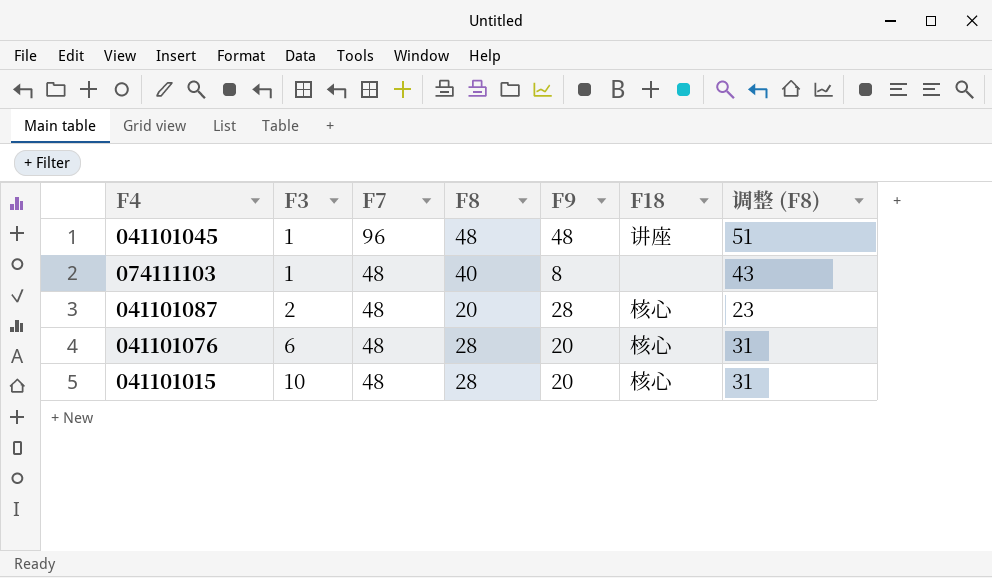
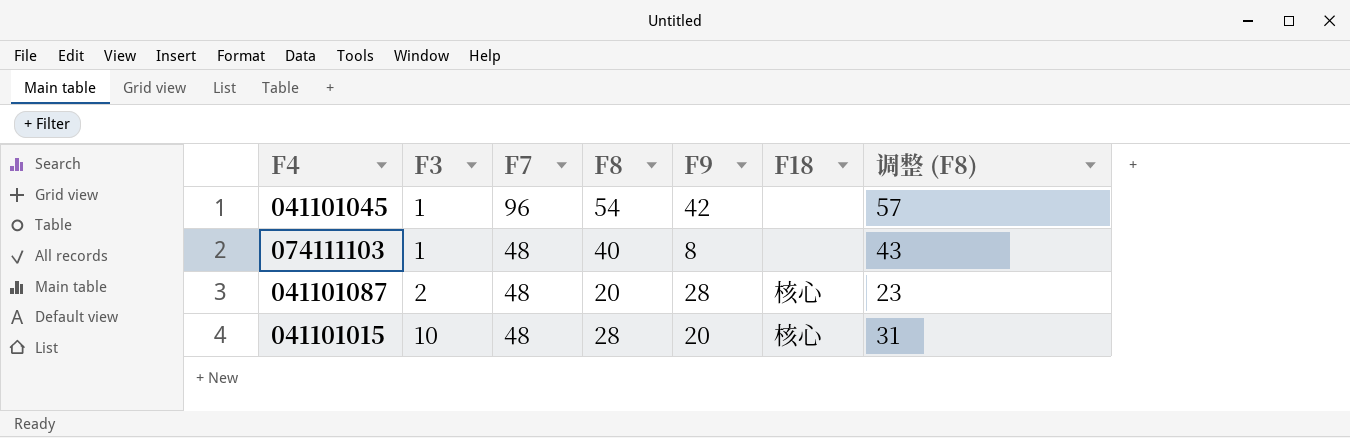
row 041101076: 6 | 48 | 28 | 20 | 核心 | 31 -> none
041101045 | F8: 48 -> 54
041101045 | F9: 48 -> 42
041101045 | F18: 讲座 -> none
041101045 | 调整 (F8): 51 -> 57

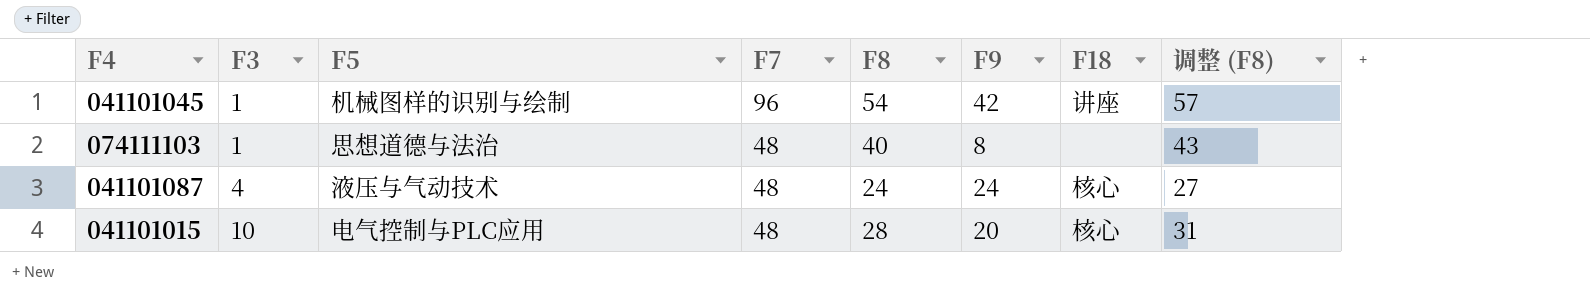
column F5 | position: none -> 3
041101045 | F18: none -> 讲座
041101087 | F3: 2 -> 4
041101087 | F8: 20 -> 24
041101087 | F9: 28 -> 24
041101087 | 调整 (F8): 23 -> 27

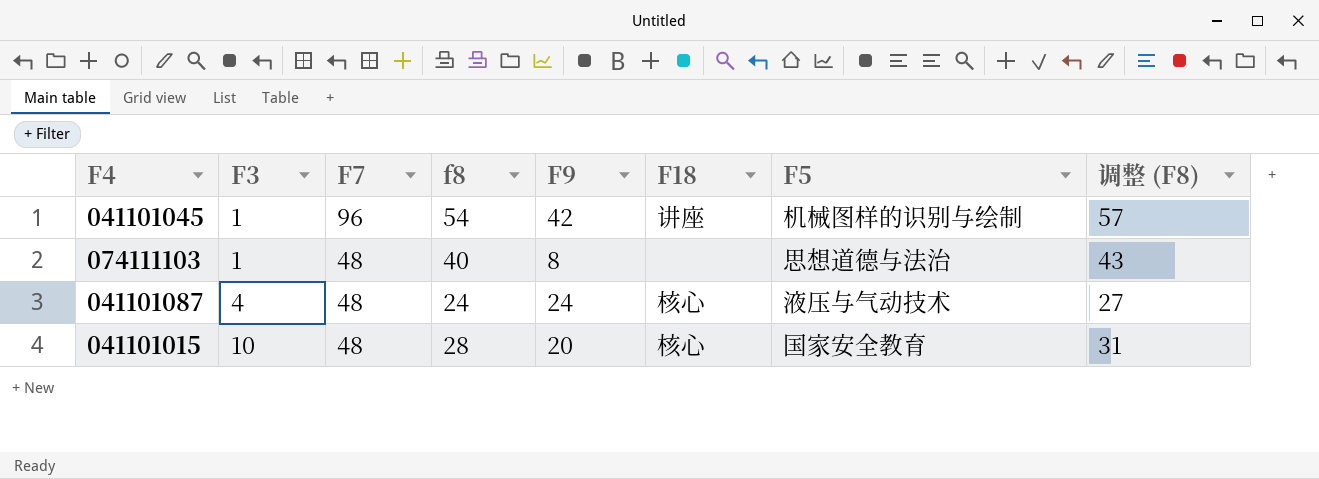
column name: F8 -> f8
column F5 | position: 3 -> 7
041101015 | F5: 电气控制与PLC应用 -> 国家安全教育

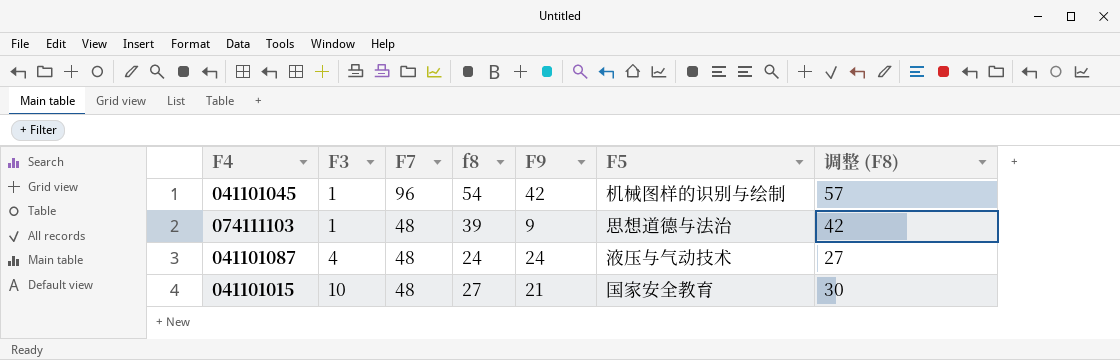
column F18 | position: 6 -> none
074111103 | f8: 40 -> 39
074111103 | F9: 8 -> 9
074111103 | 调整 (F8): 43 -> 42
041101015 | f8: 28 -> 27
041101015 | F9: 20 -> 21
041101015 | 调整 (F8): 31 -> 30

